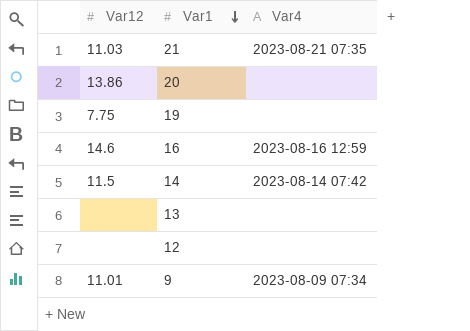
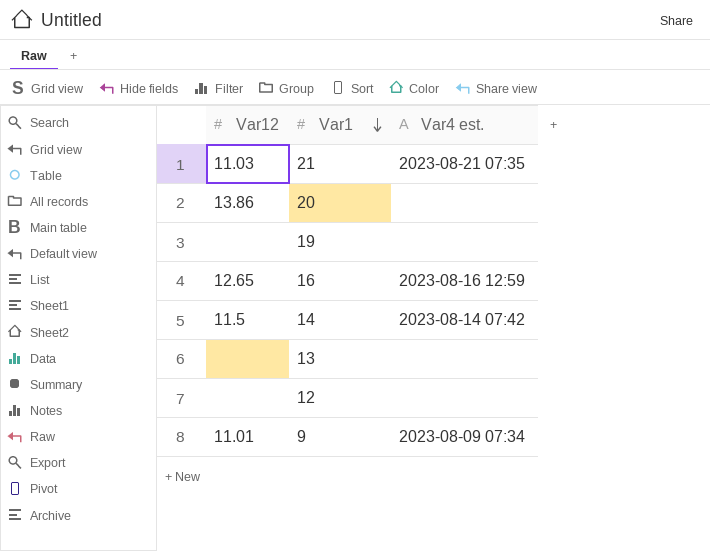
column name: Var4 -> Var4 est.
19 | Var12: 7.75 -> none
16 | Var12: 14.6 -> 12.65

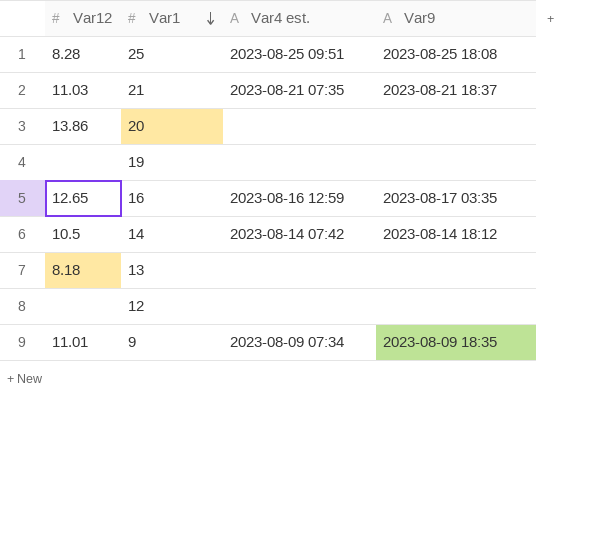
column Var9 | position: none -> 4
row 25: none -> 8.28 | 2023-08-25 09:51 | 2023-08-25 18:08
14 | Var12: 11.5 -> 10.5
13 | Var12: none -> 8.18

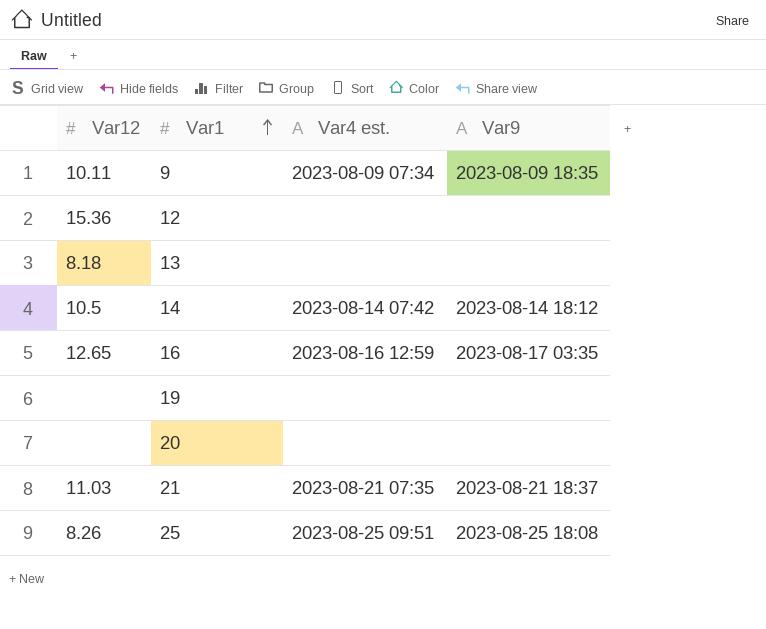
row order: Var1 descending -> Var1 ascending
9 | Var12: 11.01 -> 10.11
12 | Var12: none -> 15.36
20 | Var12: 13.86 -> none
25 | Var12: 8.28 -> 8.26

